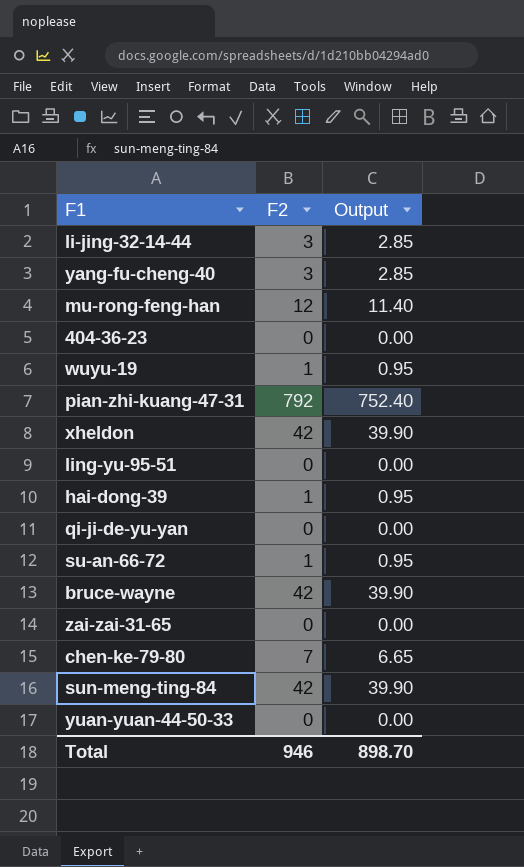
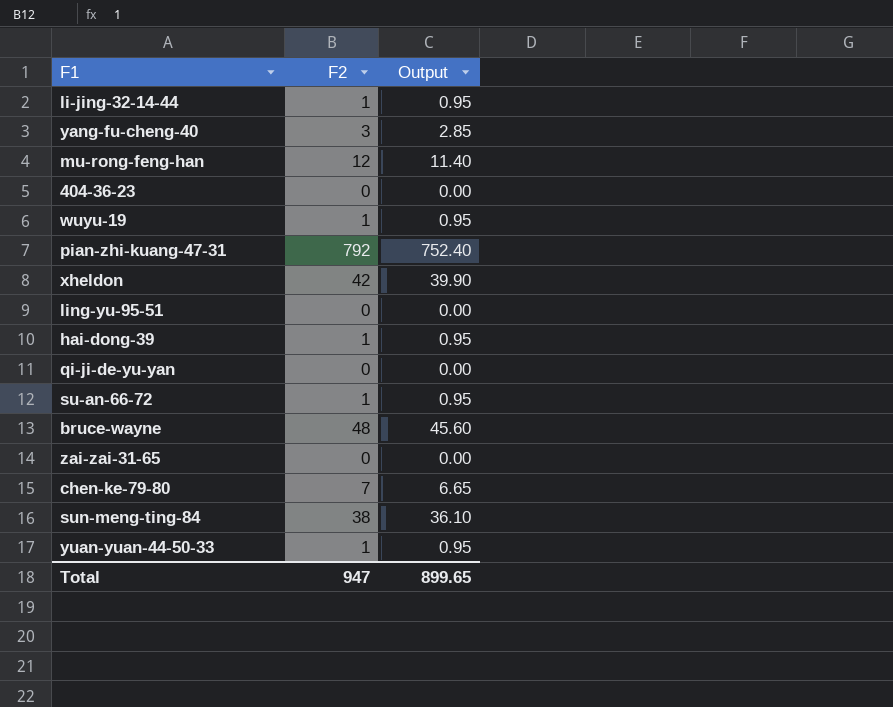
li-jing-32-14-44 | F2: 3 -> 1
li-jing-32-14-44 | Output: 2.85 -> 0.95
bruce-wayne | F2: 42 -> 48
bruce-wayne | Output: 39.90 -> 45.60
sun-meng-ting-84 | F2: 42 -> 38
sun-meng-ting-84 | Output: 39.90 -> 36.10
yuan-yuan-44-50-33 | F2: 0 -> 1
yuan-yuan-44-50-33 | Output: 0.00 -> 0.95
Total | F2: 946 -> 947
Total | Output: 898.70 -> 899.65

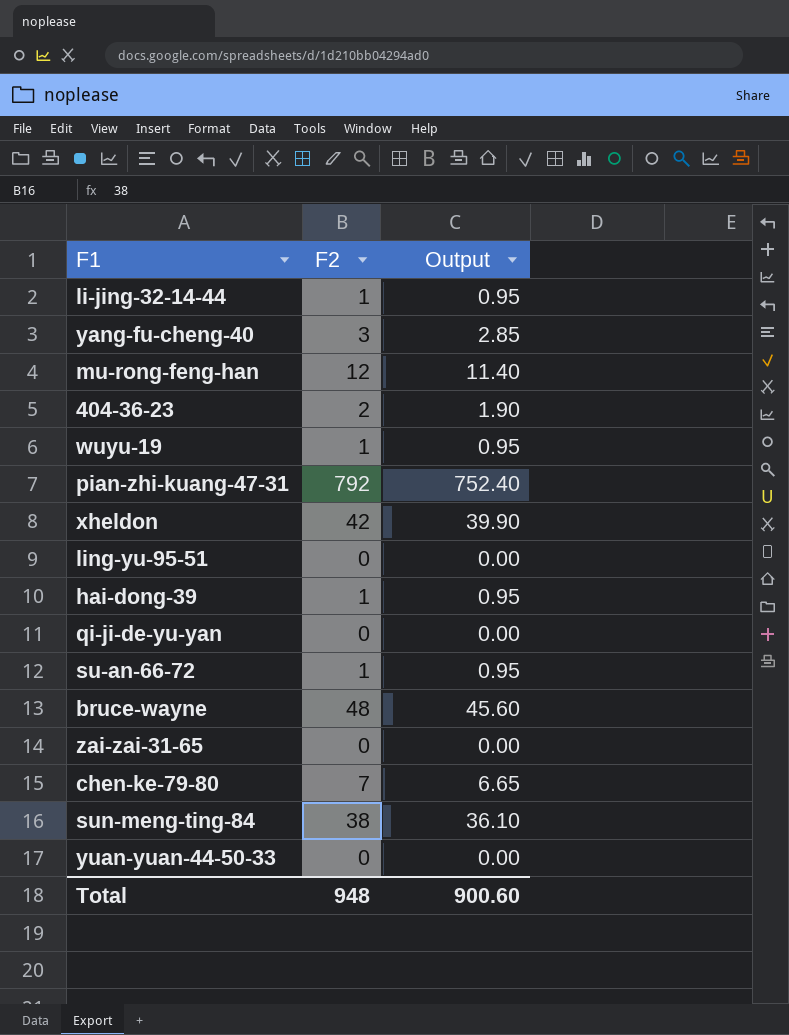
404-36-23 | F2: 0 -> 2
404-36-23 | Output: 0.00 -> 1.90
yuan-yuan-44-50-33 | F2: 1 -> 0
yuan-yuan-44-50-33 | Output: 0.95 -> 0.00
Total | F2: 947 -> 948
Total | Output: 899.65 -> 900.60

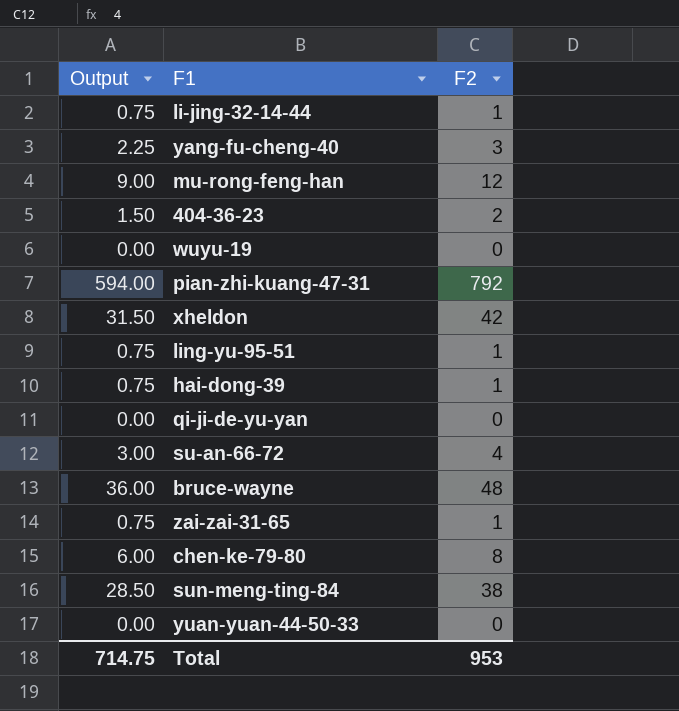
column Output | formula: [F2] * 0.95 -> [F2] * 0.75
column Output | position: 3 -> 1
wuyu-19 | F2: 1 -> 0
ling-yu-95-51 | F2: 0 -> 1
su-an-66-72 | F2: 1 -> 4
zai-zai-31-65 | F2: 0 -> 1
chen-ke-79-80 | F2: 7 -> 8
Total | Output: 900.60 -> 714.75
Total | F2: 948 -> 953

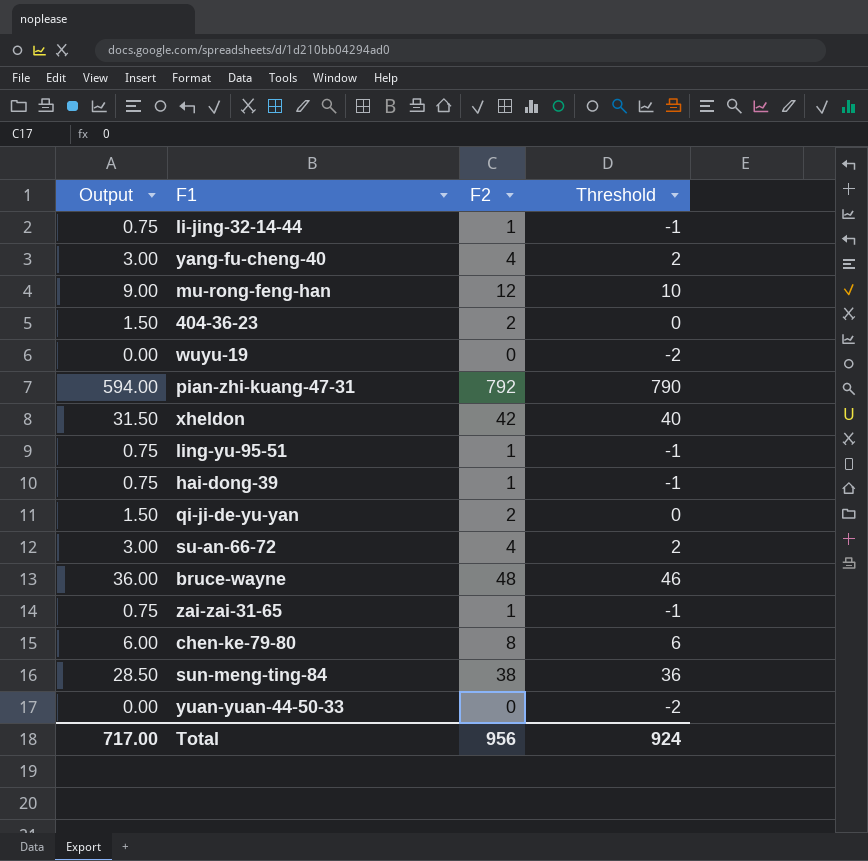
column Threshold | formula: none -> [F2] - 2
yang-fu-cheng-40 | Output: 2.25 -> 3.00
yang-fu-cheng-40 | F2: 3 -> 4
qi-ji-de-yu-yan | Output: 0.00 -> 1.50
qi-ji-de-yu-yan | F2: 0 -> 2
Total | Output: 714.75 -> 717.00
Total | F2: 953 -> 956

